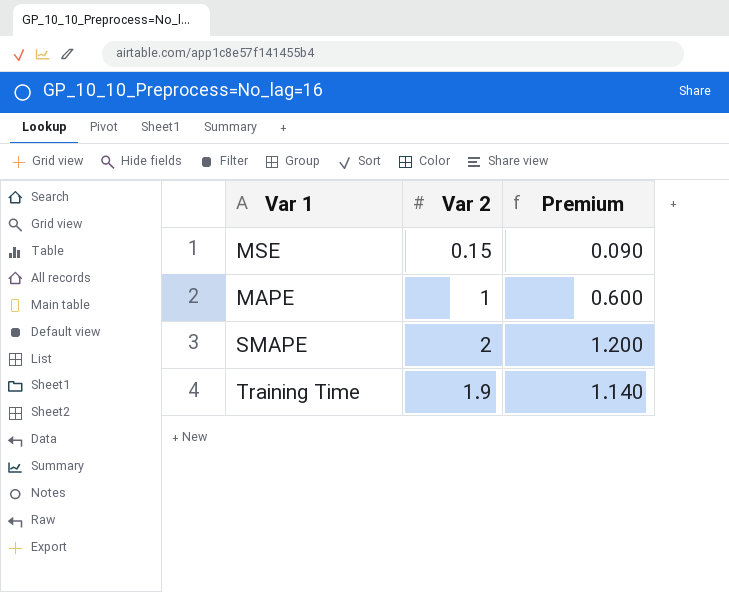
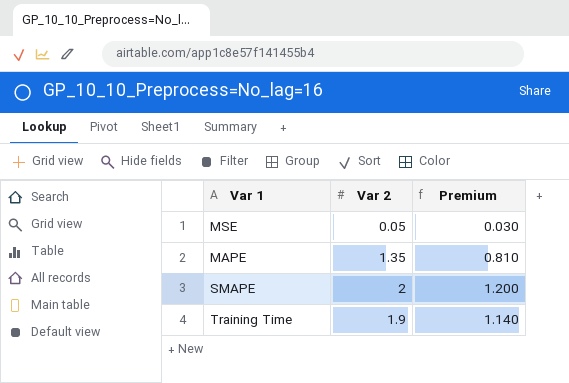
MSE | Var 2: 0.15 -> 0.05
MSE | Premium: 0.090 -> 0.030
MAPE | Var 2: 1 -> 1.35
MAPE | Premium: 0.600 -> 0.810

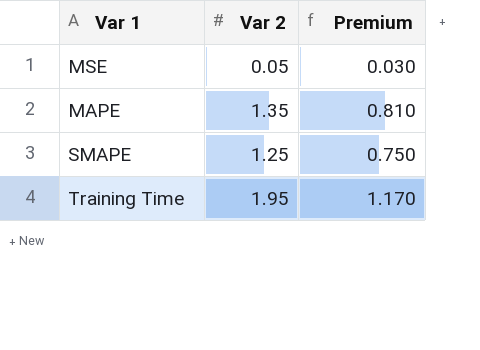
SMAPE | Var 2: 2 -> 1.25
SMAPE | Premium: 1.200 -> 0.750
Training Time | Var 2: 1.9 -> 1.95
Training Time | Premium: 1.140 -> 1.170

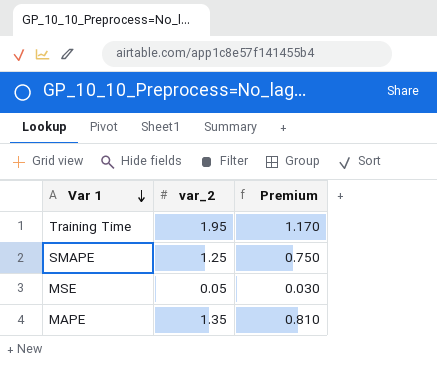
row order: none -> Var 1 descending
column name: Var 2 -> var_2

